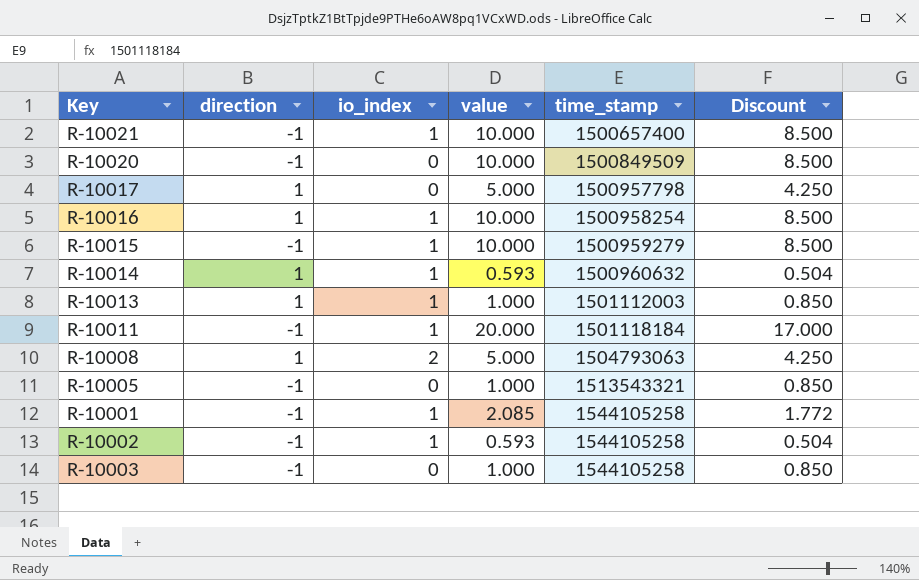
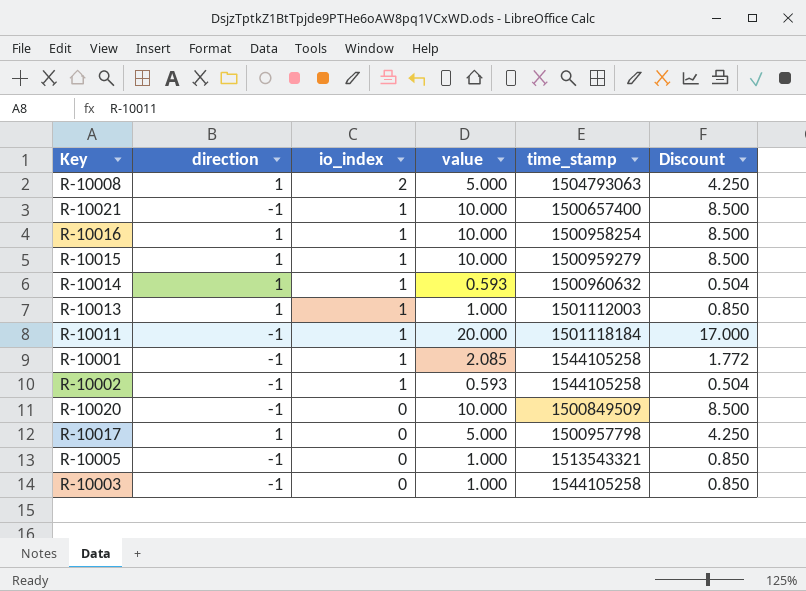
row order: time_stamp ascending -> io_index descending
R-10015 | direction: -1 -> 1

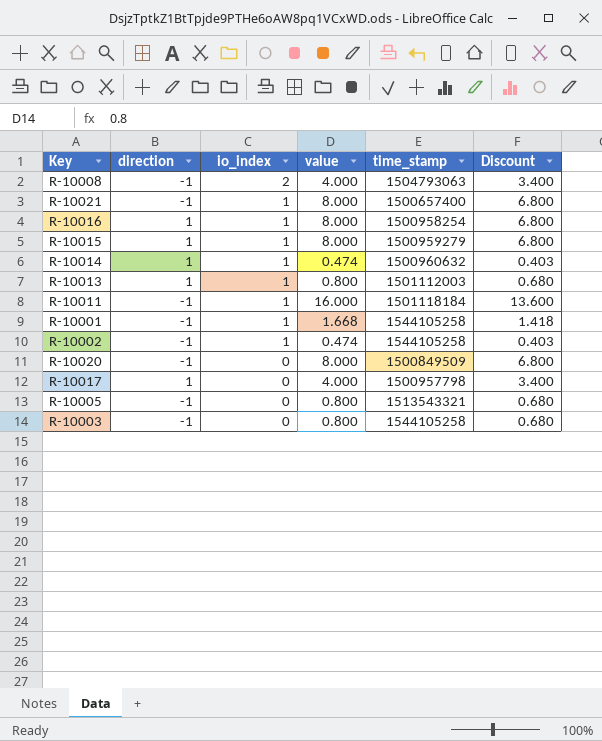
R-10008 | direction: 1 -> -1
R-10008 | value: 5.000 -> 4.000
R-10008 | Discount: 4.250 -> 3.400
R-10021 | value: 10.000 -> 8.000
R-10021 | Discount: 8.500 -> 6.800
R-10016 | value: 10.000 -> 8.000
R-10016 | Discount: 8.500 -> 6.800
R-10015 | value: 10.000 -> 8.000
R-10015 | Discount: 8.500 -> 6.800
R-10014 | value: 0.593 -> 0.474
R-10014 | Discount: 0.504 -> 0.403
R-10013 | value: 1.000 -> 0.800
R-10013 | Discount: 0.850 -> 0.680
R-10011 | value: 20.000 -> 16.000
R-10011 | Discount: 17.000 -> 13.600
R-10001 | value: 2.085 -> 1.668
R-10001 | Discount: 1.772 -> 1.418
R-10002 | value: 0.593 -> 0.474
R-10002 | Discount: 0.504 -> 0.403
R-10020 | value: 10.000 -> 8.000
R-10020 | Discount: 8.500 -> 6.800
R-10017 | value: 5.000 -> 4.000
R-10017 | Discount: 4.250 -> 3.400
R-10005 | value: 1.000 -> 0.800
R-10005 | Discount: 0.850 -> 0.680
R-10003 | value: 1.000 -> 0.800
R-10003 | Discount: 0.850 -> 0.680

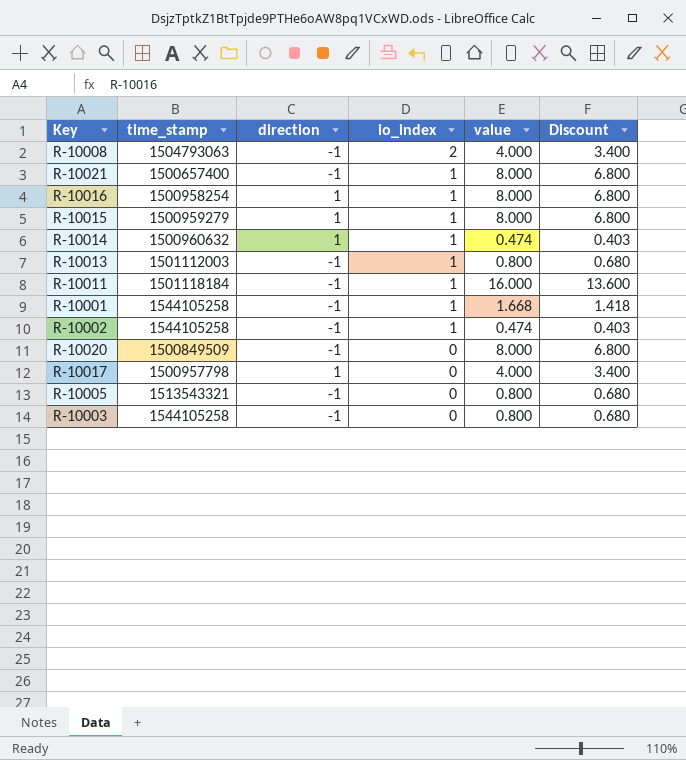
column time_stamp | position: 5 -> 2
R-10013 | direction: 1 -> -1

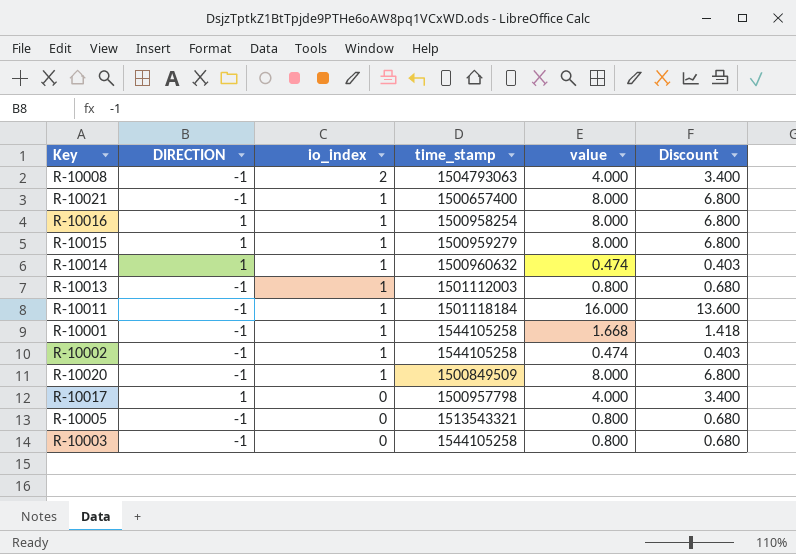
column name: direction -> DIRECTION
column time_stamp | position: 2 -> 4
R-10020 | io_index: 0 -> 1

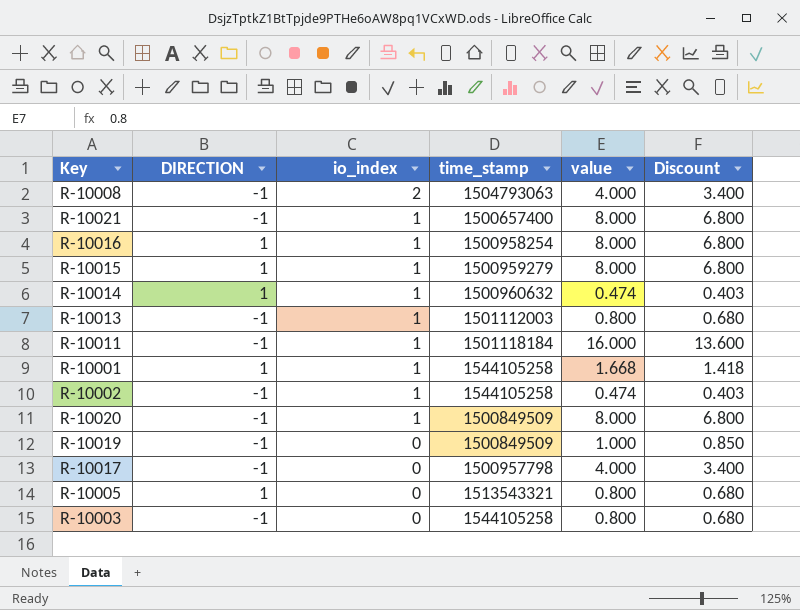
R-10001 | DIRECTION: -1 -> 1
row R-10019: none -> -1 | 0 | 1500849509 | 1.000 | 0.850
R-10017 | DIRECTION: 1 -> -1
R-10005 | DIRECTION: -1 -> 1

